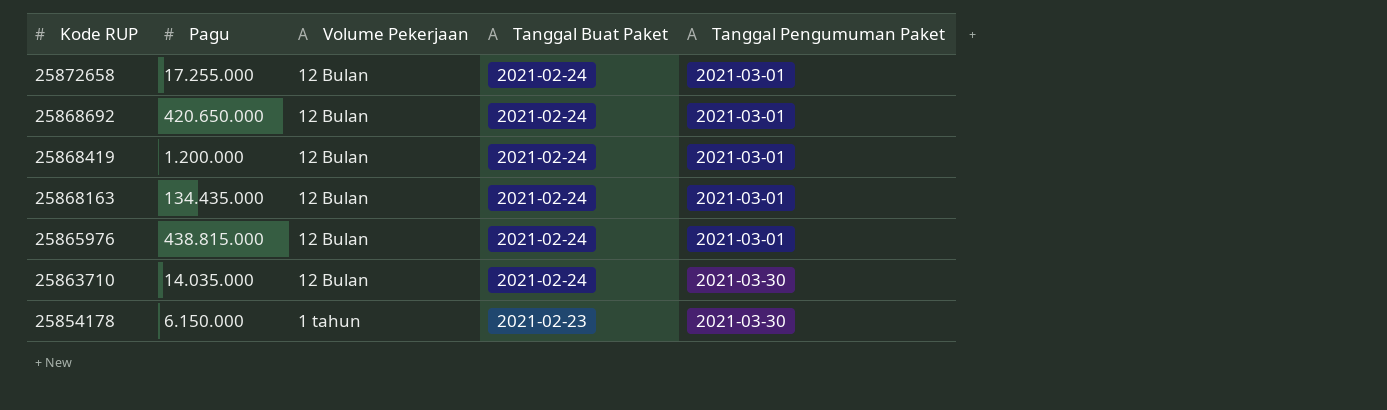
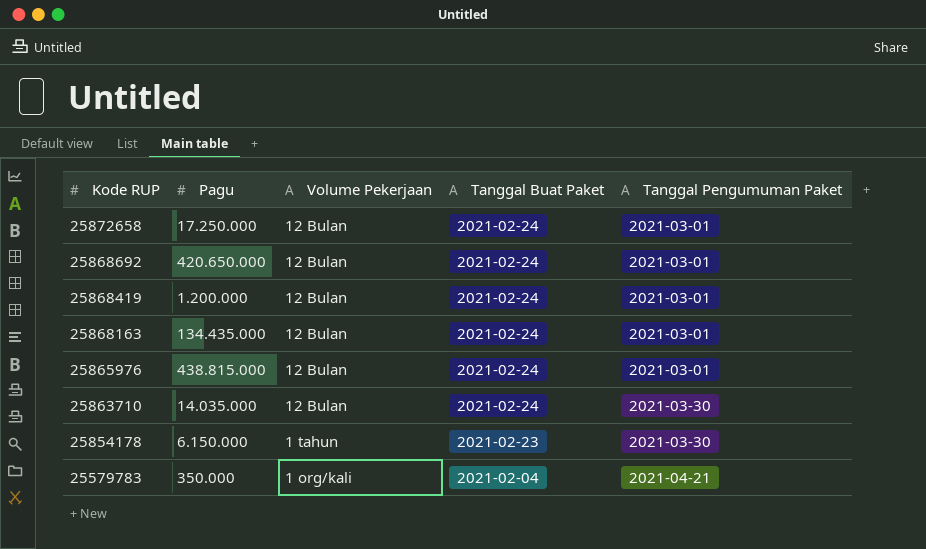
25872658 | Pagu: 17.255.000 -> 17.250.000
row 25579783: none -> 350.000 | 1 org/kali | 2021-02-04 | 2021-04-21

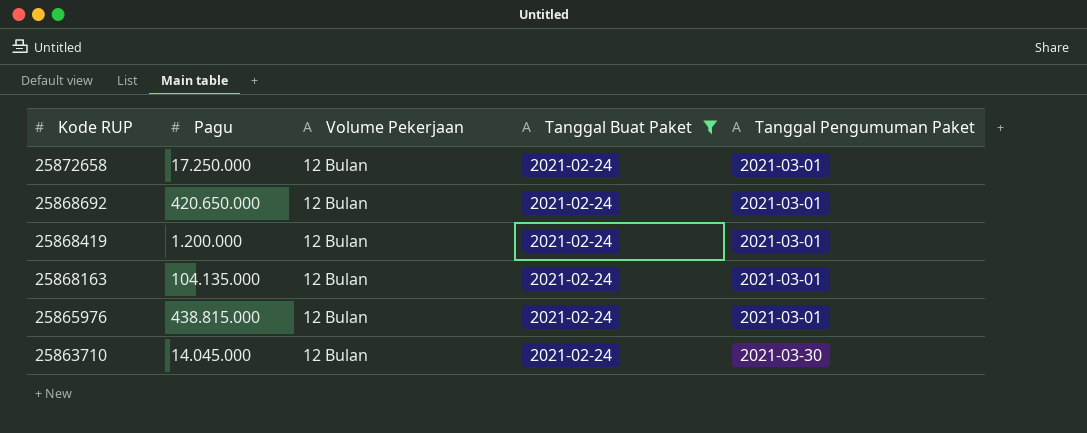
filter: none -> Tanggal Buat Paket = 2021-02-24
25868163 | Pagu: 134.435.000 -> 104.135.000
25863710 | Pagu: 14.035.000 -> 14.045.000

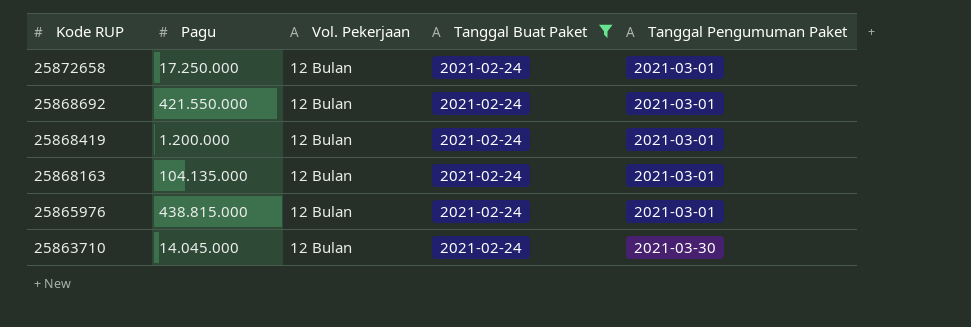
column name: Volume Pekerjaan -> Vol. Pekerjaan
25868692 | Pagu: 420.650.000 -> 421.550.000

